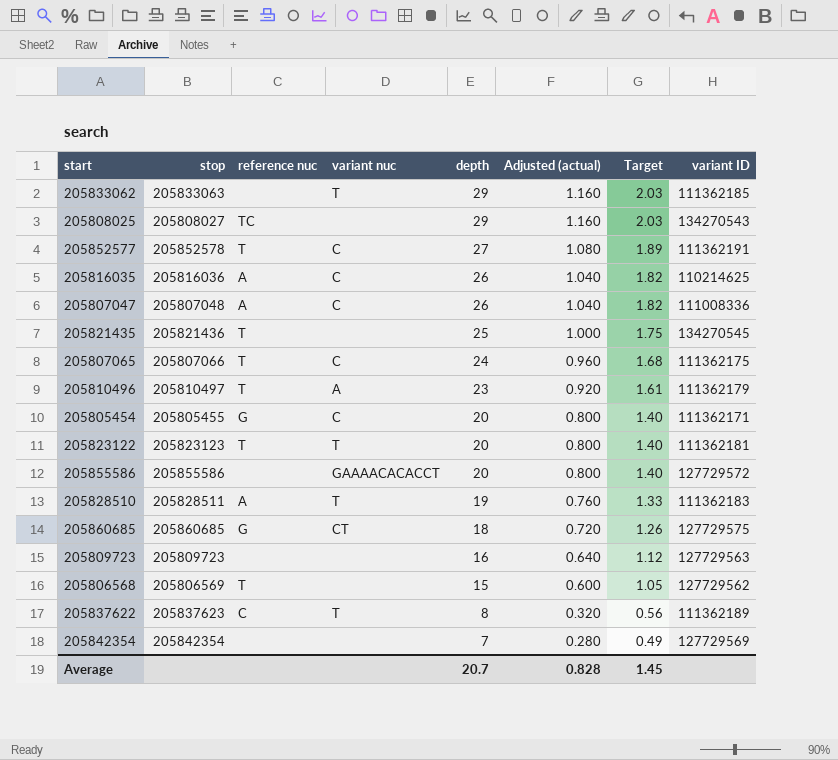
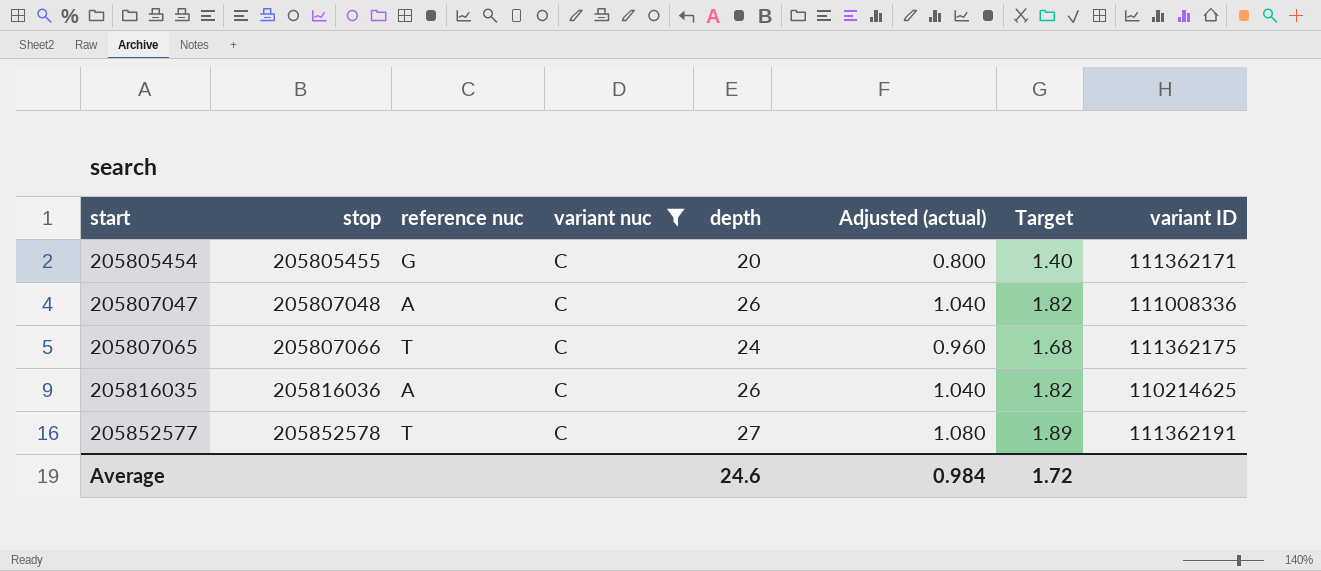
filter: none -> variant nuc = C
row order: depth descending -> start ascending
Average | depth: 20.7 -> 24.6
Average | Adjusted (actual): 0.828 -> 0.984
Average | Target: 1.45 -> 1.72

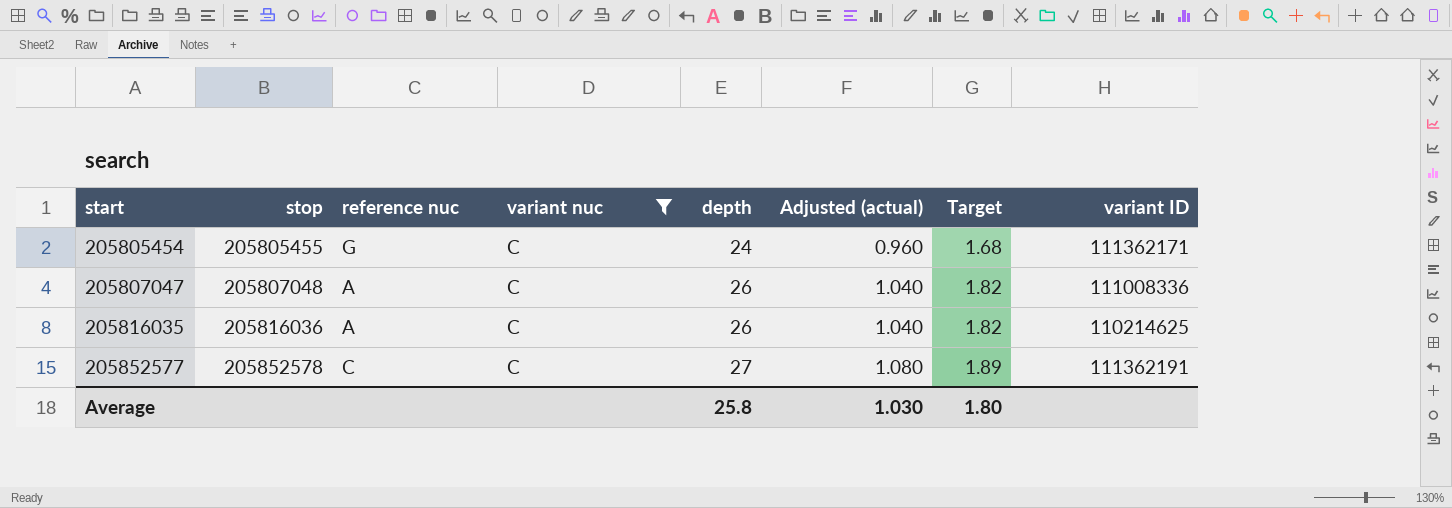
row 205807065: 205807066 | T | C | 24 | 0.960 | 1.68 | 111362175 -> none
205805454 | depth: 20 -> 24
205805454 | Adjusted (actual): 0.800 -> 0.960
205805454 | Target: 1.40 -> 1.68
205852577 | reference nuc: T -> C
Average | depth: 24.6 -> 25.8
Average | Adjusted (actual): 0.984 -> 1.030
Average | Target: 1.72 -> 1.80

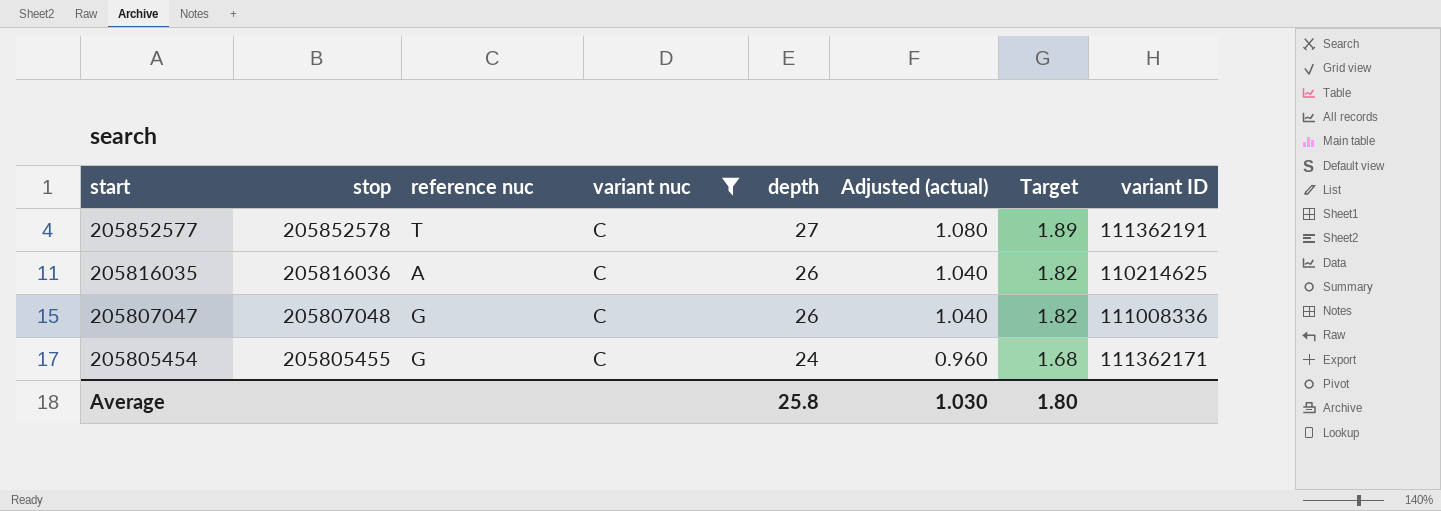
row order: start ascending -> start descending
205852577 | reference nuc: C -> T
205807047 | reference nuc: A -> G

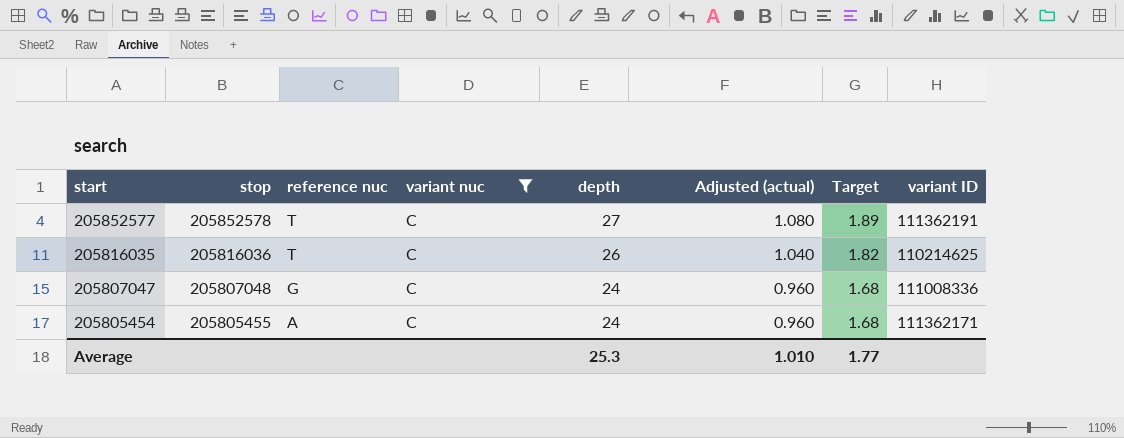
205816035 | reference nuc: A -> T
205807047 | depth: 26 -> 24
205807047 | Adjusted (actual): 1.040 -> 0.960
205807047 | Target: 1.82 -> 1.68
205805454 | reference nuc: G -> A
Average | depth: 25.8 -> 25.3
Average | Adjusted (actual): 1.030 -> 1.010
Average | Target: 1.80 -> 1.77

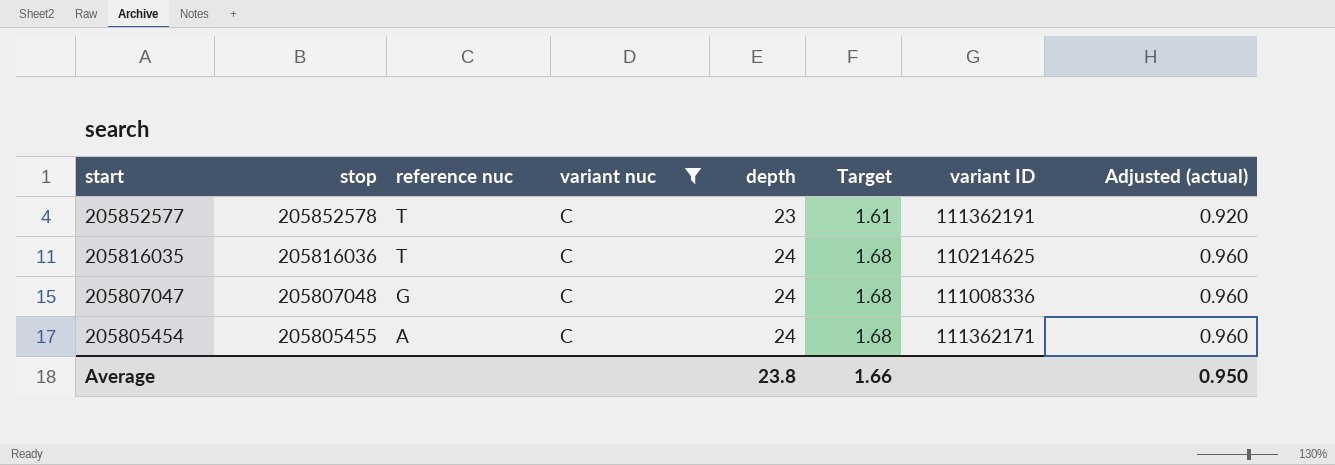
column Adjusted (actual) | position: 6 -> 8
205852577 | depth: 27 -> 23
205852577 | Target: 1.89 -> 1.61
205852577 | Adjusted (actual): 1.080 -> 0.920
205816035 | depth: 26 -> 24
205816035 | Target: 1.82 -> 1.68
205816035 | Adjusted (actual): 1.040 -> 0.960
Average | depth: 25.3 -> 23.8
Average | Target: 1.77 -> 1.66
Average | Adjusted (actual): 1.010 -> 0.950

